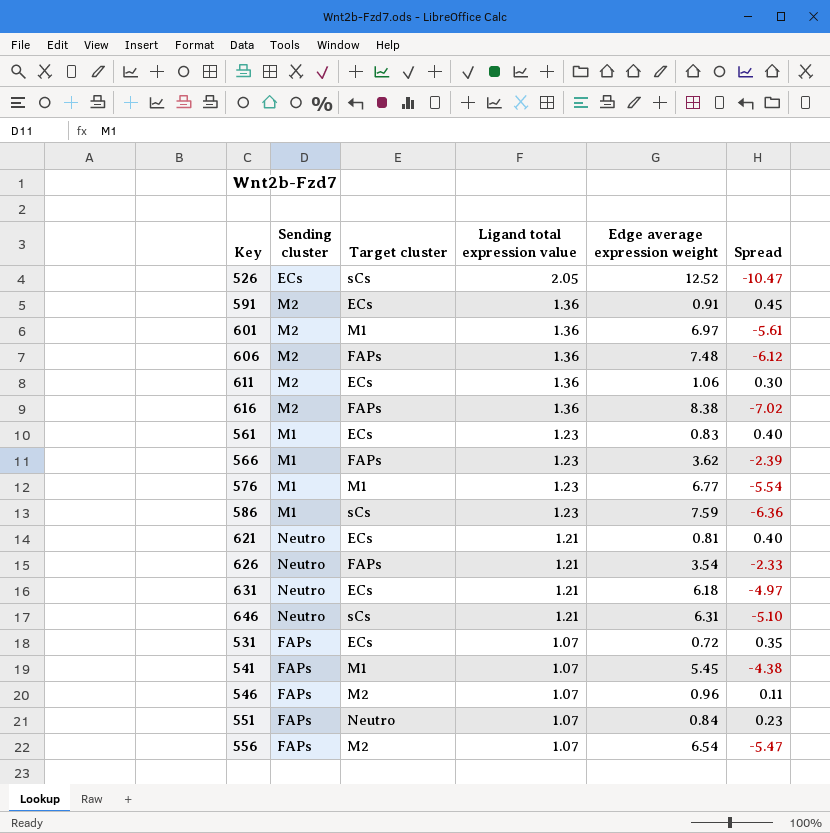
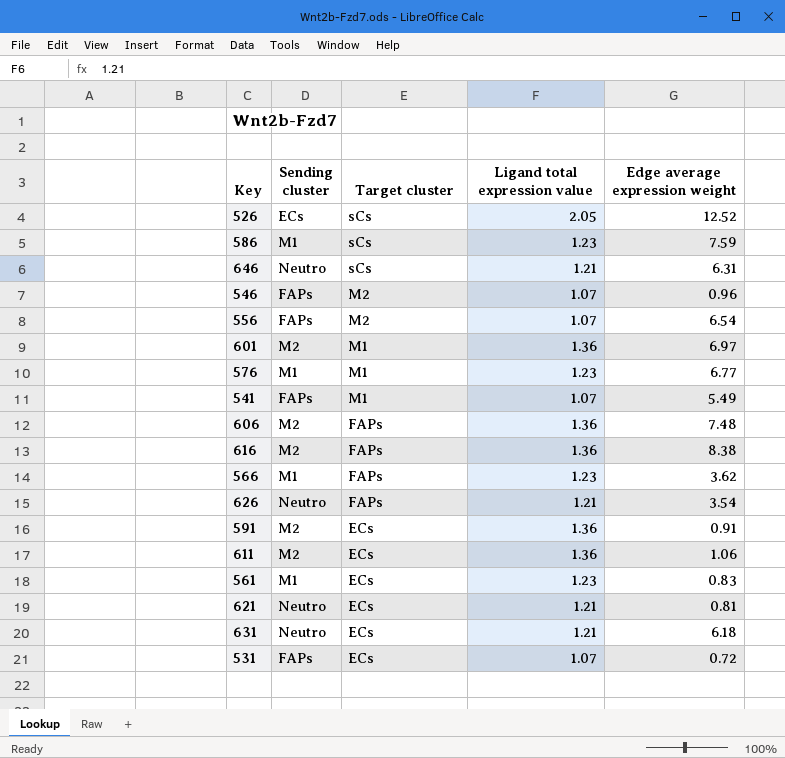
row order: Ligand total expression value descending -> Target cluster descending
column Spread | formula: [Ligand total expression value] - [Edge average expression weight] -> none
row 551: FAPs | Neutro | 1.07 | 0.84 | 0.23 -> none
541 | Edge average expression weight: 5.45 -> 5.49

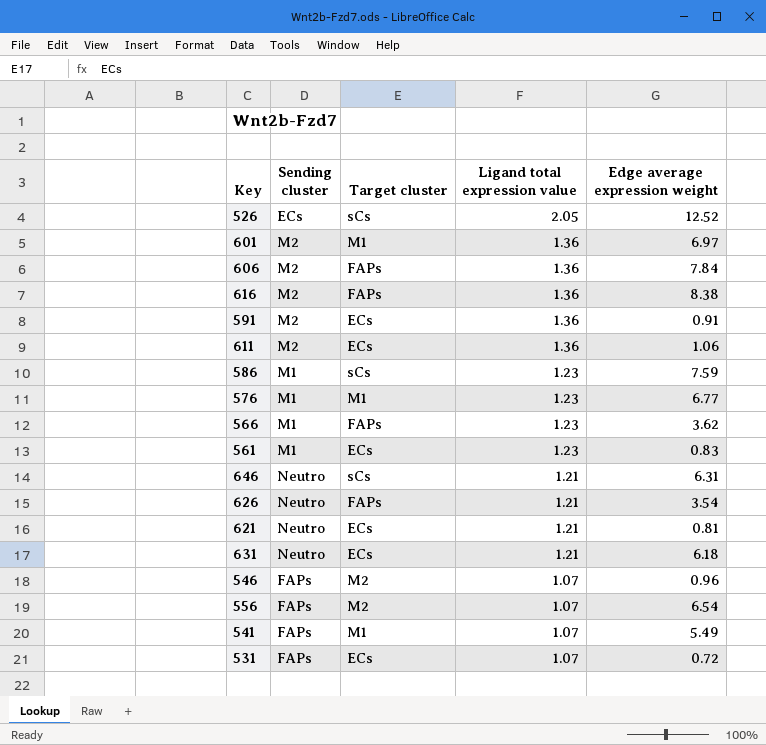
row order: Target cluster descending -> Ligand total expression value descending
606 | Edge average expression weight: 7.48 -> 7.84

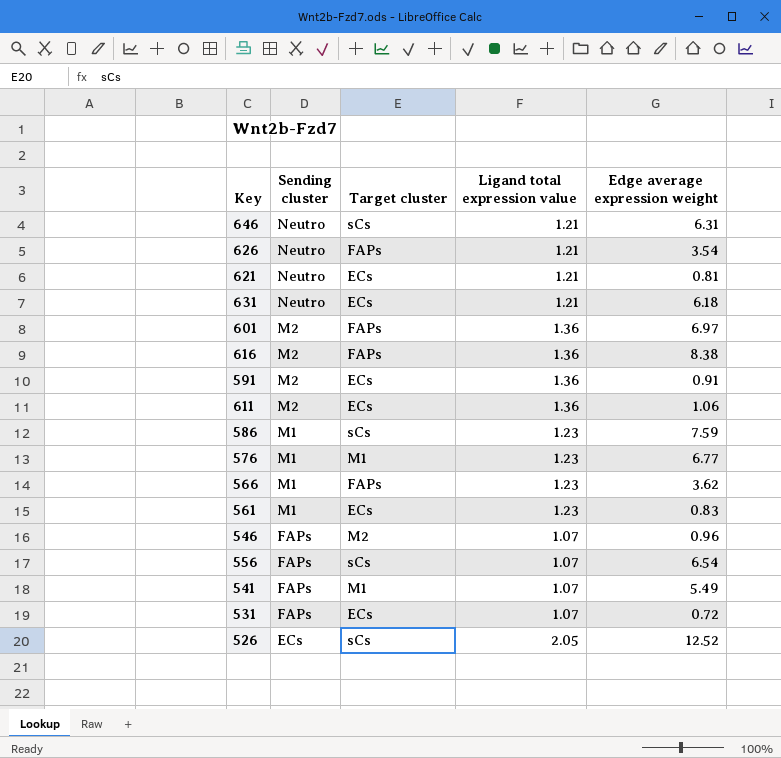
row order: Ligand total expression value descending -> Sending cluster descending
row 606: M2 | FAPs | 1.36 | 7.84 -> none
601 | Target cluster: M1 -> FAPs
556 | Target cluster: M2 -> sCs

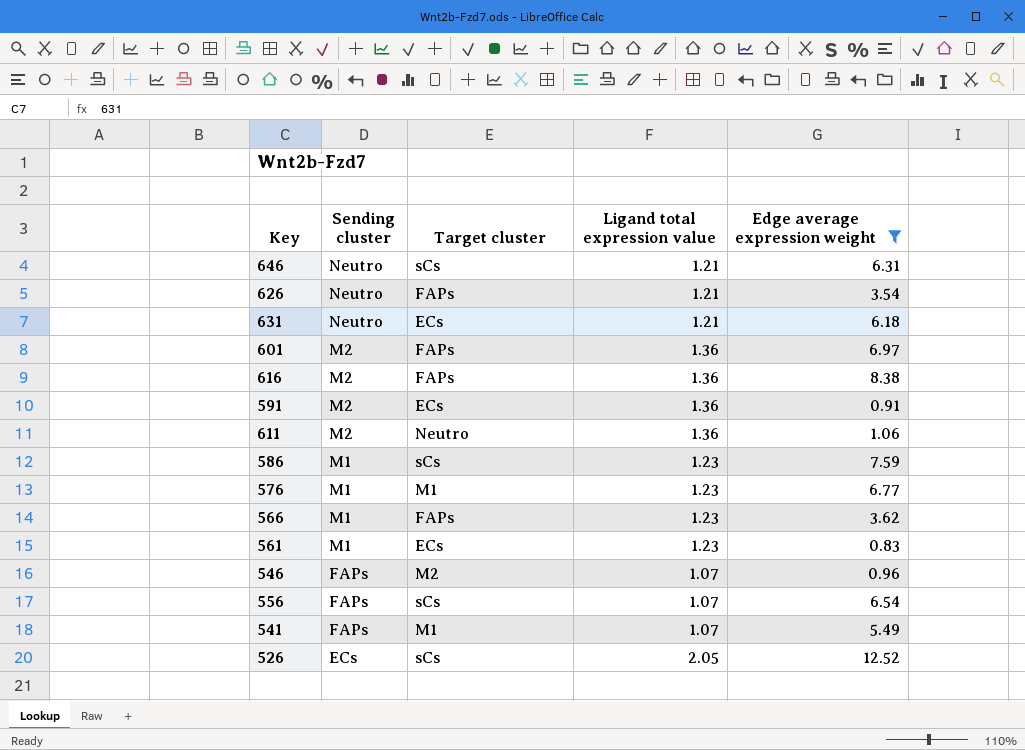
filter: none -> Edge average expression weight >= 0.83
611 | Target cluster: ECs -> Neutro

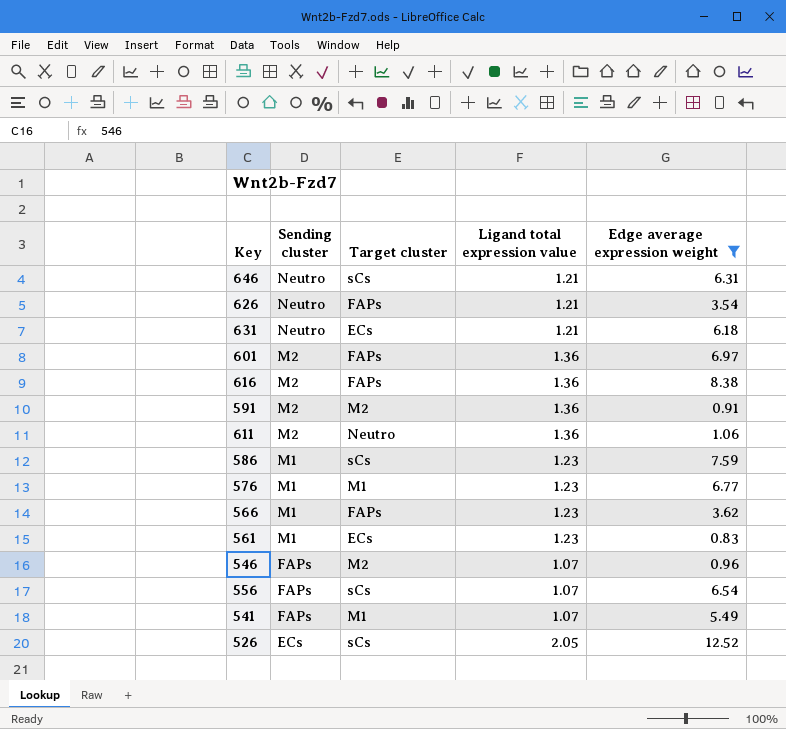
591 | Target cluster: ECs -> M2

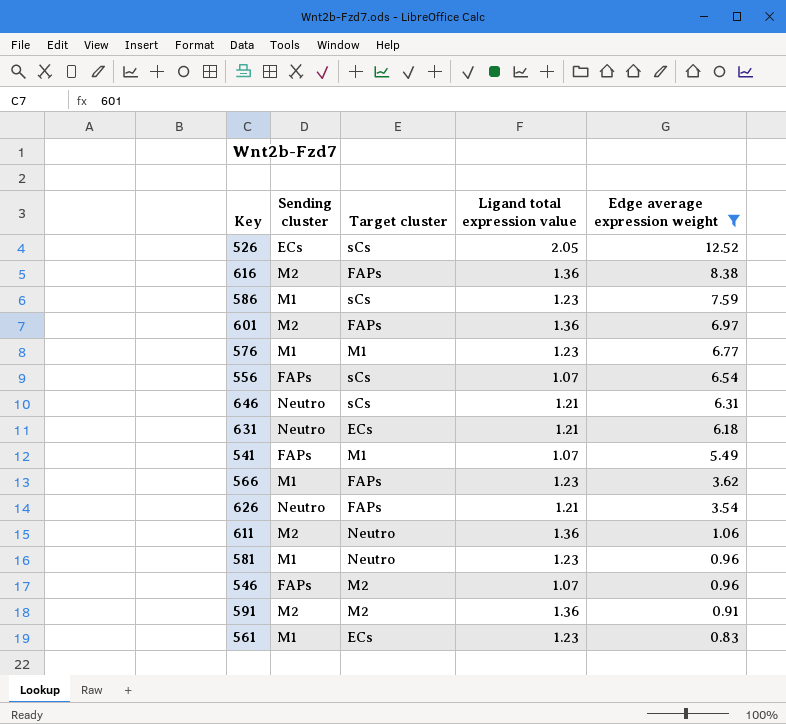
row order: Sending cluster descending -> Edge average expression weight descending
row 581: none -> M1 | Neutro | 1.23 | 0.96

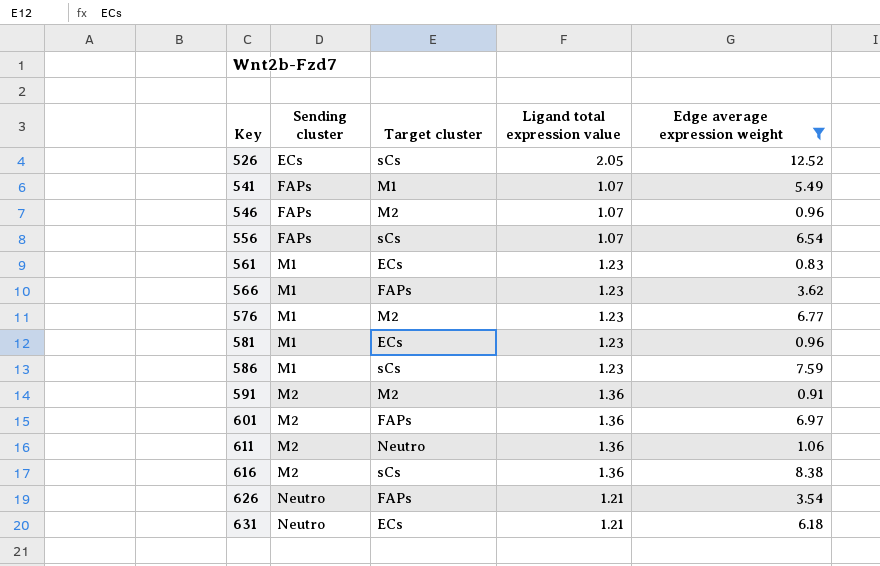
row order: Edge average expression weight descending -> Key ascending
row 646: Neutro | sCs | 1.21 | 6.31 -> none
576 | Target cluster: M1 -> M2
581 | Target cluster: Neutro -> ECs
616 | Target cluster: FAPs -> sCs

